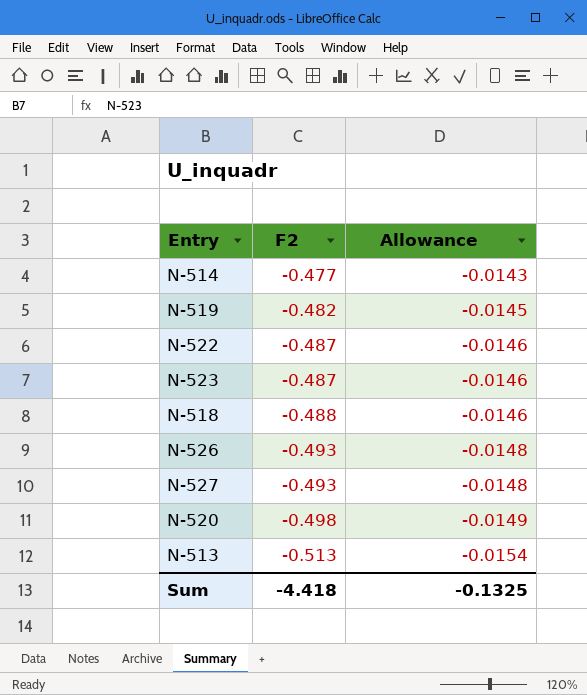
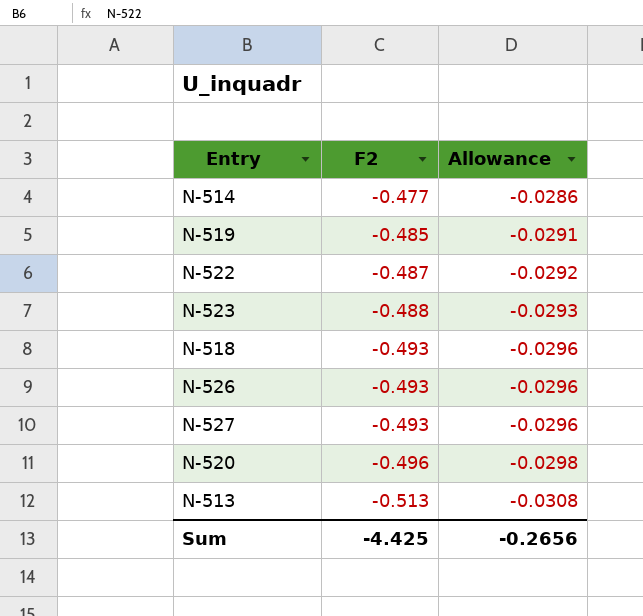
column Allowance | formula: [F2] * 0.03 -> [F2] * 0.06
N-519 | F2: -0.482 -> -0.485
N-523 | F2: -0.487 -> -0.488
N-518 | F2: -0.488 -> -0.493
N-520 | F2: -0.498 -> -0.496
Sum | F2: -4.418 -> -4.425
Sum | Allowance: -0.1325 -> -0.2656

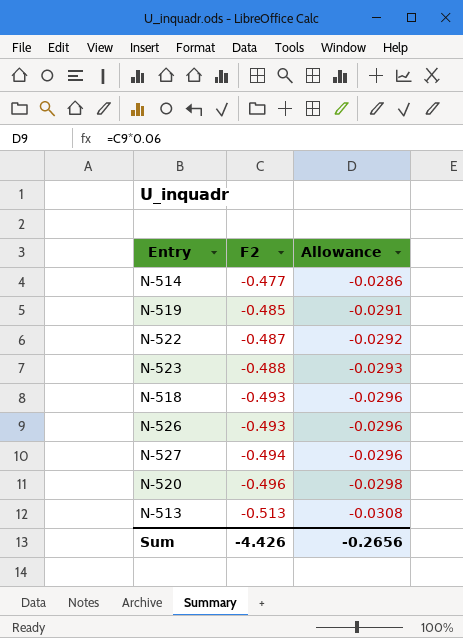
N-527 | F2: -0.493 -> -0.494
Sum | F2: -4.425 -> -4.426

